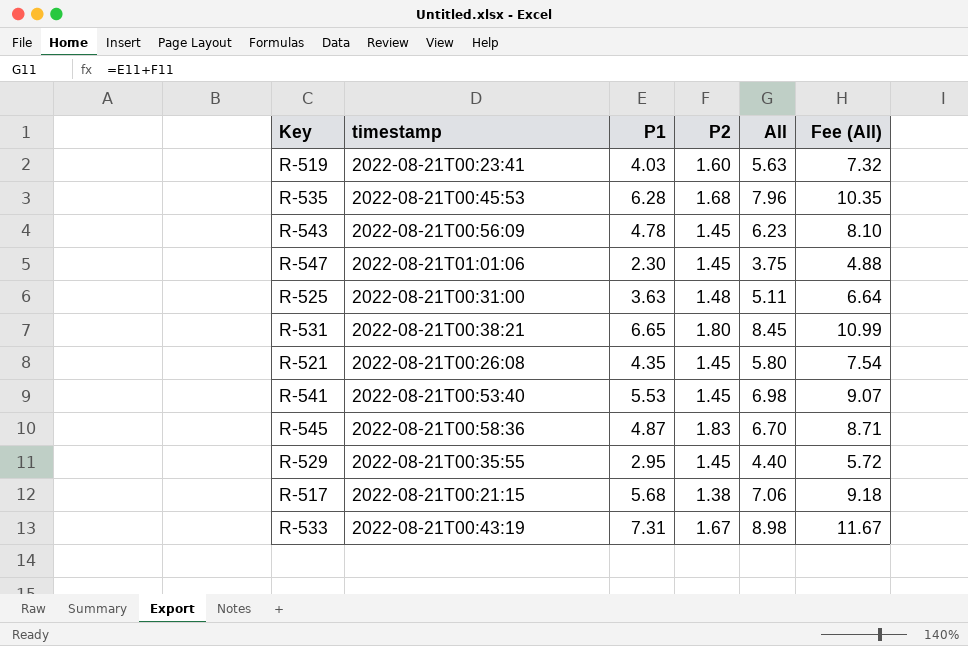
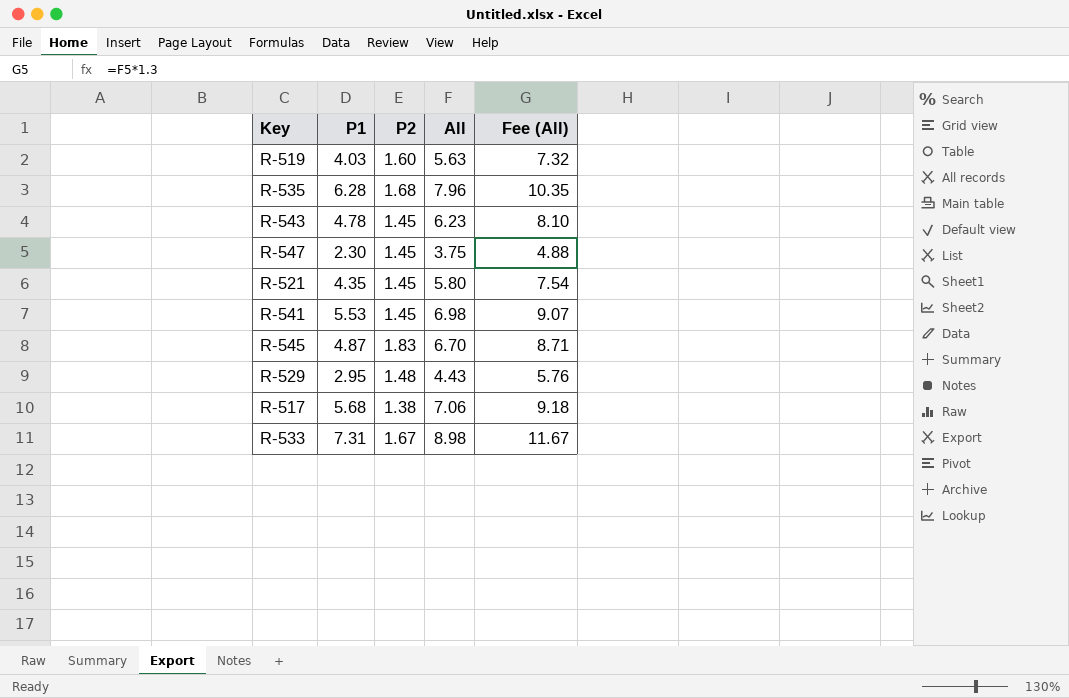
column timestamp | position: 2 -> none
row R-525: 2022-08-21T00:31:00 | 3.63 | 1.48 | 5.11 | 6.64 -> none
row R-531: 2022-08-21T00:38:21 | 6.65 | 1.80 | 8.45 | 10.99 -> none
R-529 | P2: 1.45 -> 1.48
R-529 | All: 4.40 -> 4.43
R-529 | Fee (All): 5.72 -> 5.76

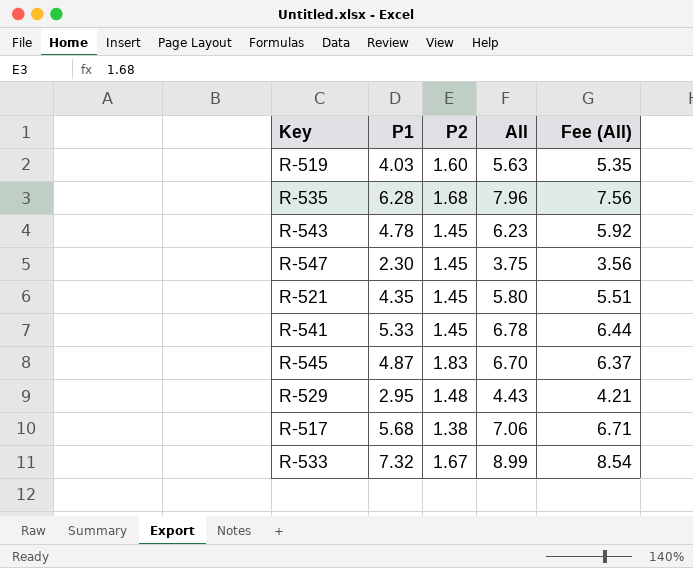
column Fee (All) | formula: [All] * 1.3 -> [All] * 0.95
R-541 | P1: 5.53 -> 5.33
R-541 | All: 6.98 -> 6.78
R-533 | P1: 7.31 -> 7.32
R-533 | All: 8.98 -> 8.99

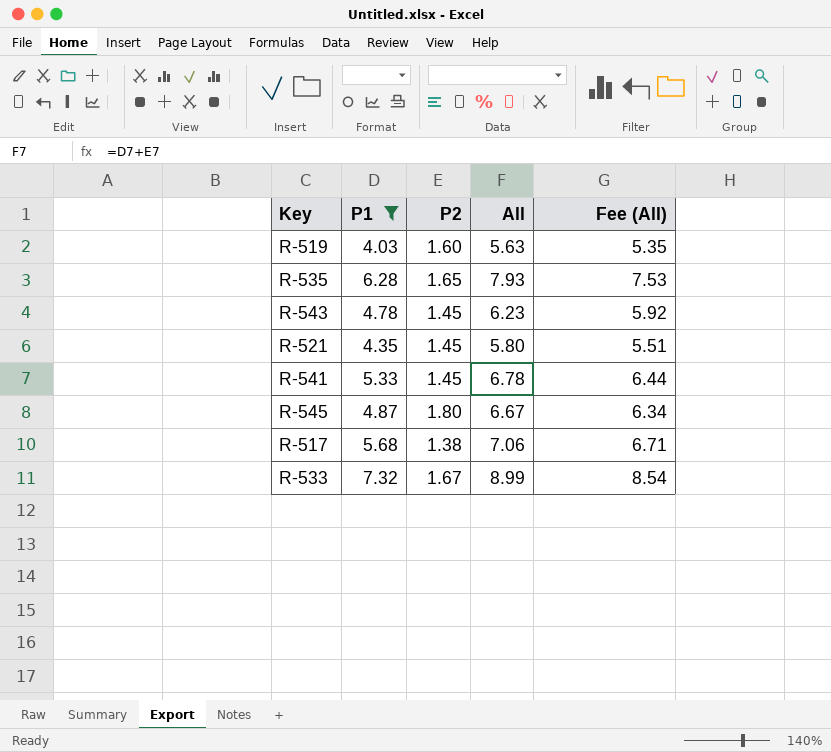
filter: none -> P1 >= 4.03
R-535 | P2: 1.68 -> 1.65
R-535 | All: 7.96 -> 7.93
R-535 | Fee (All): 7.56 -> 7.53
R-545 | P2: 1.83 -> 1.80
R-545 | All: 6.70 -> 6.67
R-545 | Fee (All): 6.37 -> 6.34

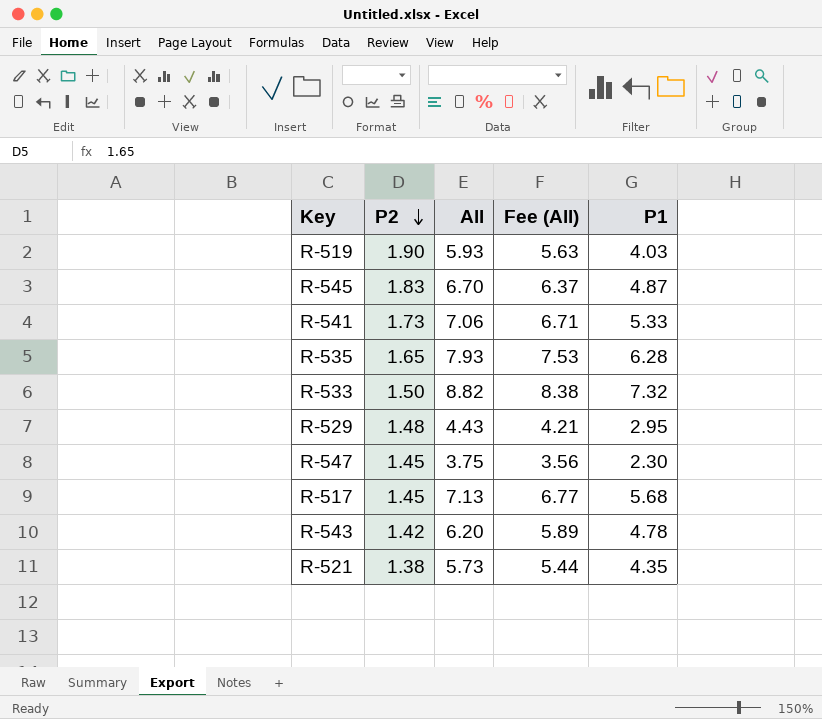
filter: P1 >= 4.03 -> none
row order: none -> P2 descending
column P1 | position: 2 -> 5
R-519 | P2: 1.60 -> 1.90
R-519 | All: 5.63 -> 5.93
R-519 | Fee (All): 5.35 -> 5.63
R-545 | P2: 1.80 -> 1.83
R-545 | All: 6.67 -> 6.70
R-545 | Fee (All): 6.34 -> 6.37
R-541 | P2: 1.45 -> 1.73
R-541 | All: 6.78 -> 7.06
R-541 | Fee (All): 6.44 -> 6.71
R-533 | P2: 1.67 -> 1.50
R-533 | All: 8.99 -> 8.82
R-533 | Fee (All): 8.54 -> 8.38
R-517 | P2: 1.38 -> 1.45
R-517 | All: 7.06 -> 7.13
R-517 | Fee (All): 6.71 -> 6.77
R-543 | P2: 1.45 -> 1.42
R-543 | All: 6.23 -> 6.20
R-543 | Fee (All): 5.92 -> 5.89
R-521 | P2: 1.45 -> 1.38
R-521 | All: 5.80 -> 5.73
R-521 | Fee (All): 5.51 -> 5.44

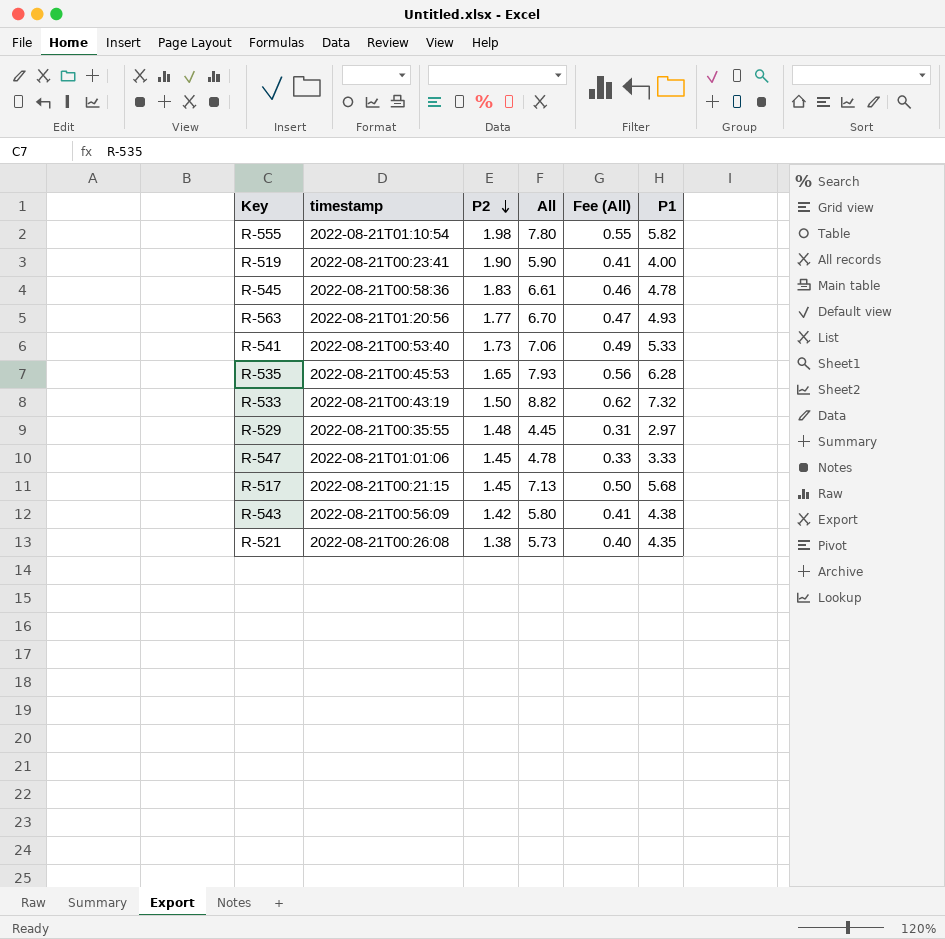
column timestamp | position: none -> 2
column Fee (All) | formula: [All] * 0.95 -> [All] * 0.07
row R-555: none -> 2022-08-21T01:10:54 | 1.98 | 7.80 | 0.55 | 5.82
R-519 | All: 5.93 -> 5.90
R-519 | P1: 4.03 -> 4.00
R-545 | All: 6.70 -> 6.61
R-545 | P1: 4.87 -> 4.78
row R-563: none -> 2022-08-21T01:20:56 | 1.77 | 6.70 | 0.47 | 4.93
R-529 | All: 4.43 -> 4.45
R-529 | P1: 2.95 -> 2.97
R-547 | All: 3.75 -> 4.78
R-547 | P1: 2.30 -> 3.33
R-543 | All: 6.20 -> 5.80
R-543 | P1: 4.78 -> 4.38

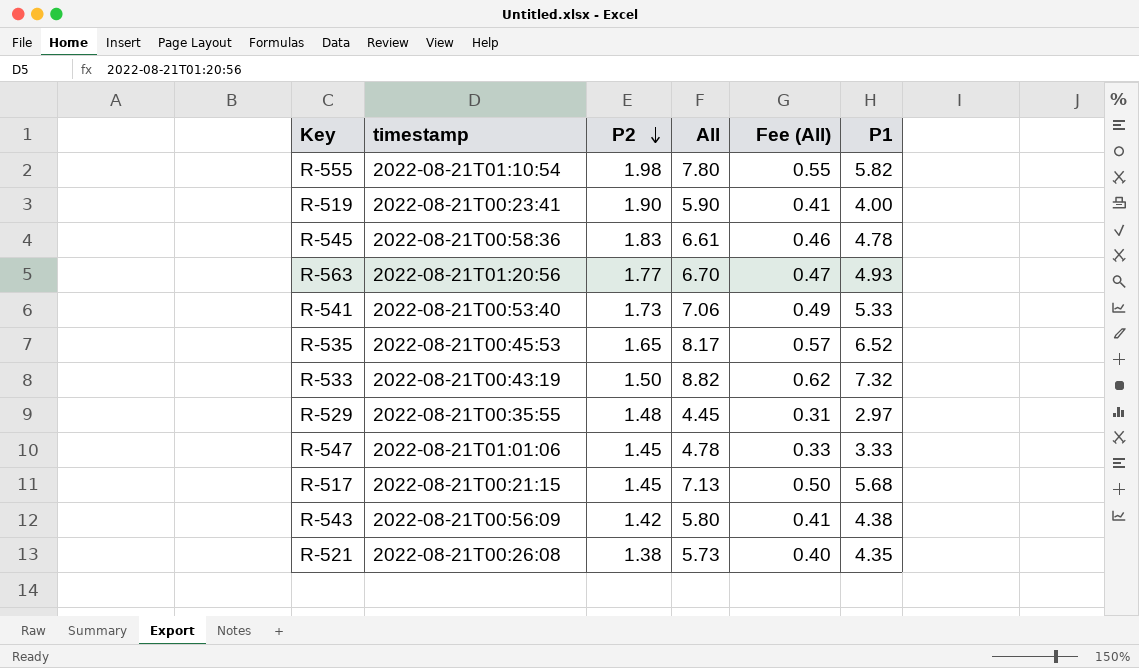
R-535 | All: 7.93 -> 8.17
R-535 | Fee (All): 0.56 -> 0.57
R-535 | P1: 6.28 -> 6.52

